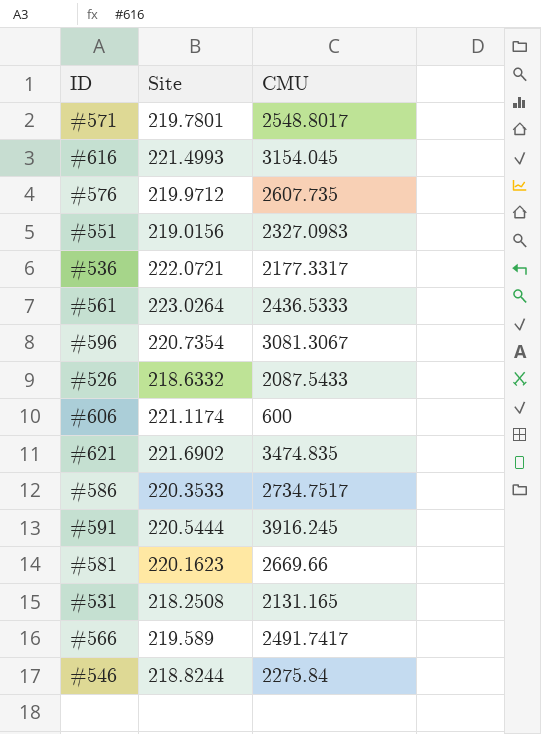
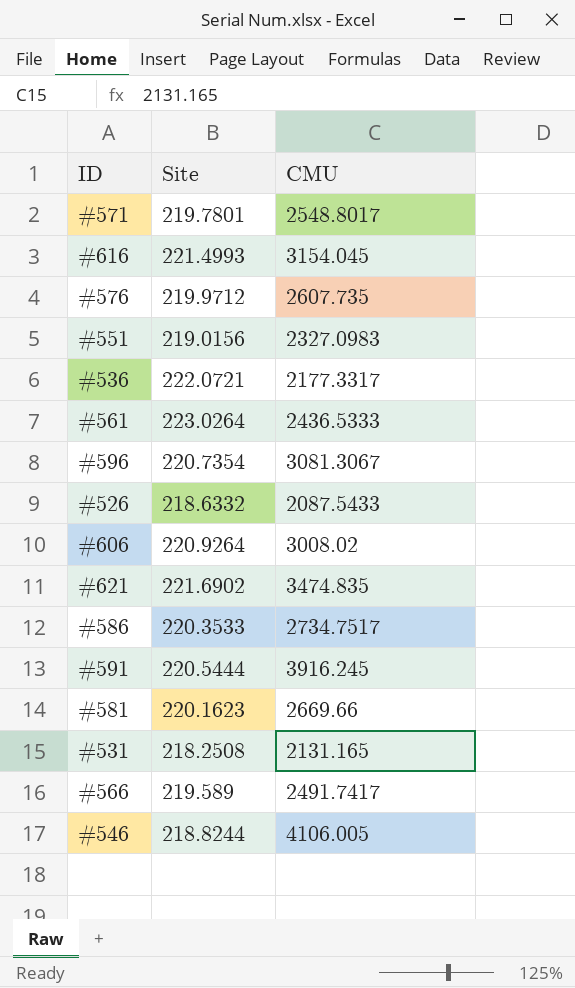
#606 | Site: 221.1174 -> 220.9264
#606 | CMU: 600 -> 3008.02
#546 | CMU: 2275.84 -> 4106.005

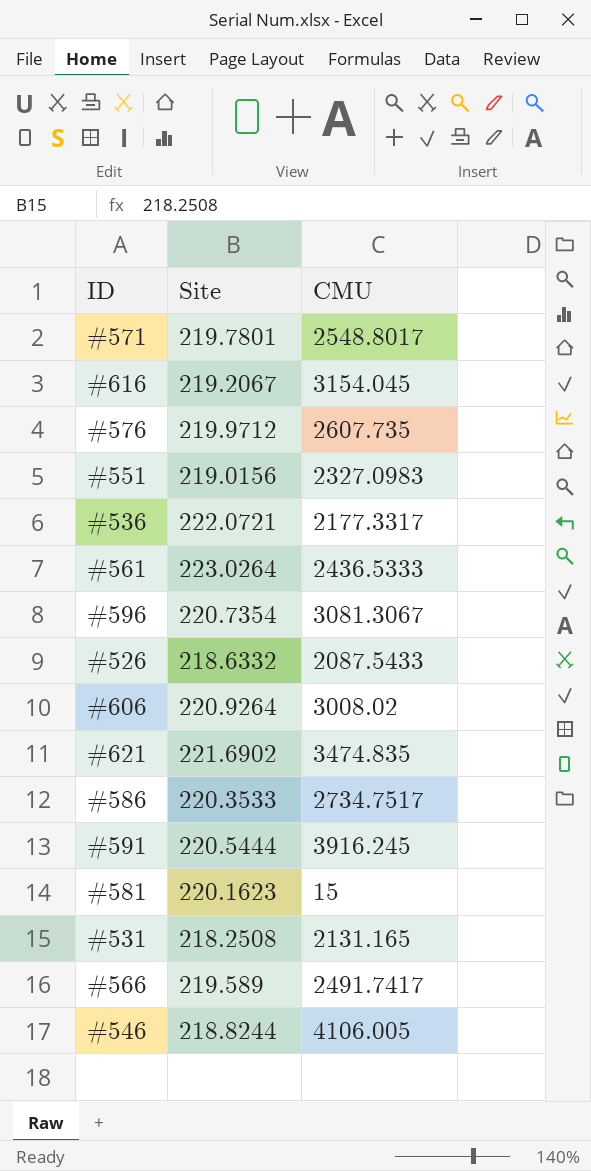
#616 | Site: 221.4993 -> 219.2067
#581 | CMU: 2669.66 -> 15

